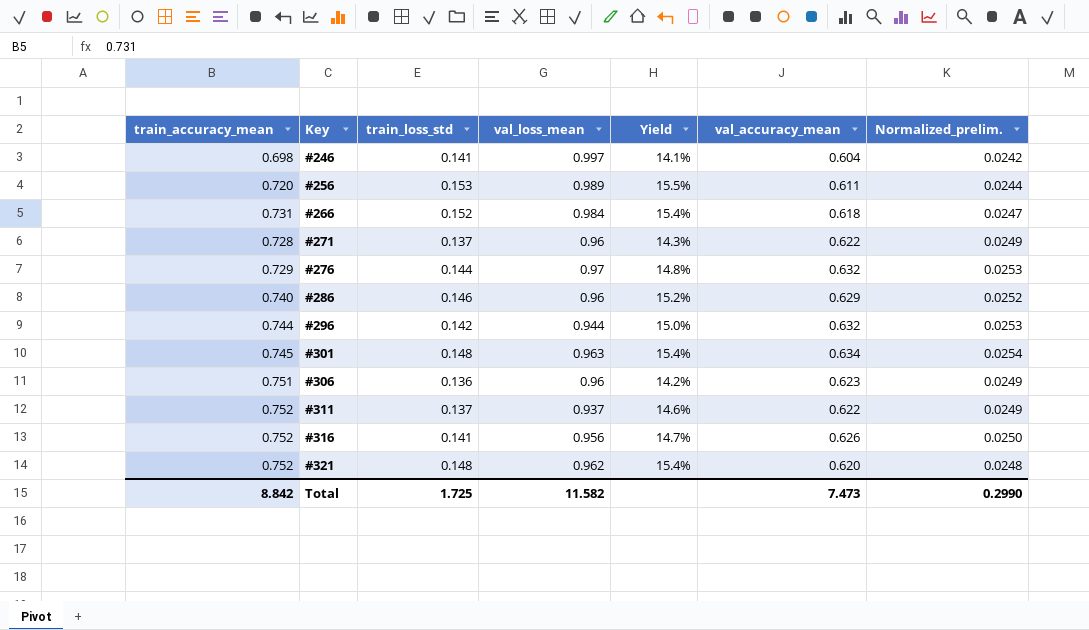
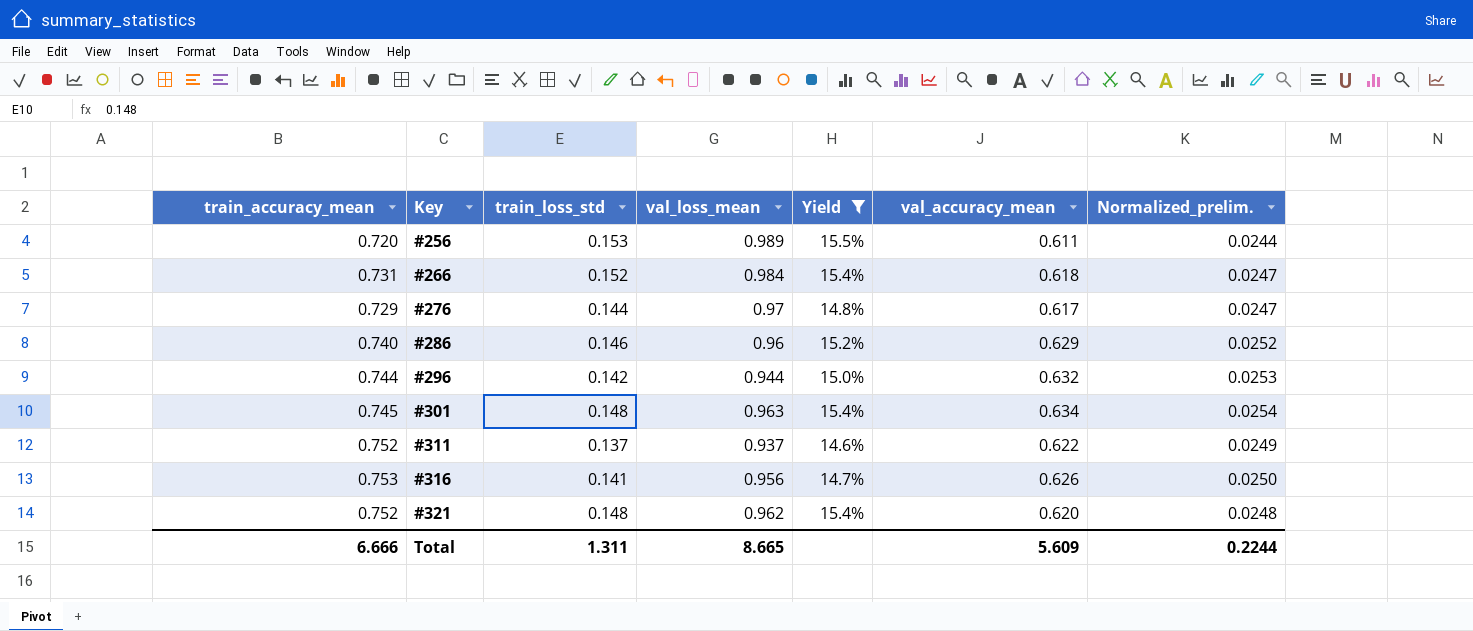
filter: none -> Yield >= 14.6%
#276 | val_accuracy_mean: 0.632 -> 0.617
#276 | Normalized_prelim.: 0.0253 -> 0.0247
#316 | train_accuracy_mean: 0.752 -> 0.753
Total | train_accuracy_mean: 8.842 -> 6.666
Total | train_loss_std: 1.725 -> 1.311
Total | val_loss_mean: 11.582 -> 8.665
Total | val_accuracy_mean: 7.473 -> 5.609
Total | Normalized_prelim.: 0.2990 -> 0.2244

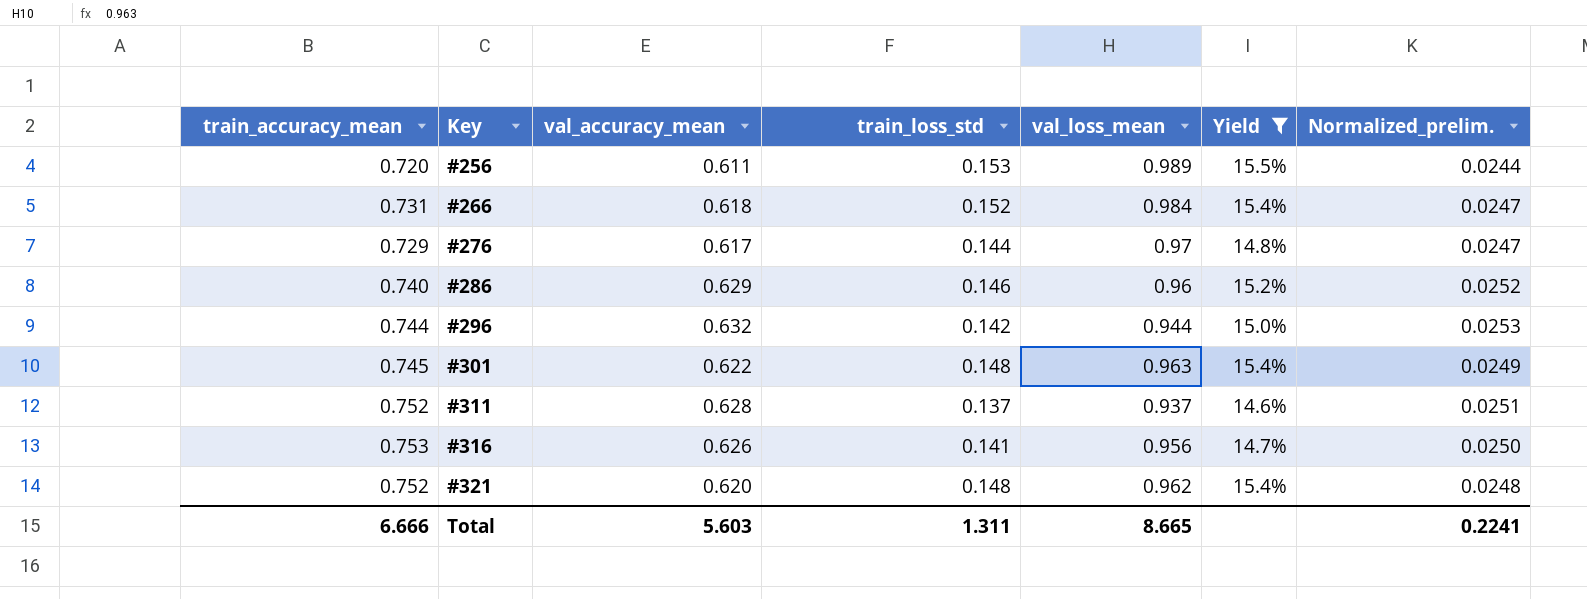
column val_accuracy_mean | position: 6 -> 3
#301 | val_accuracy_mean: 0.634 -> 0.622
#301 | Normalized_prelim.: 0.0254 -> 0.0249
#311 | val_accuracy_mean: 0.622 -> 0.628
#311 | Normalized_prelim.: 0.0249 -> 0.0251
Total | val_accuracy_mean: 5.609 -> 5.603
Total | Normalized_prelim.: 0.2244 -> 0.2241

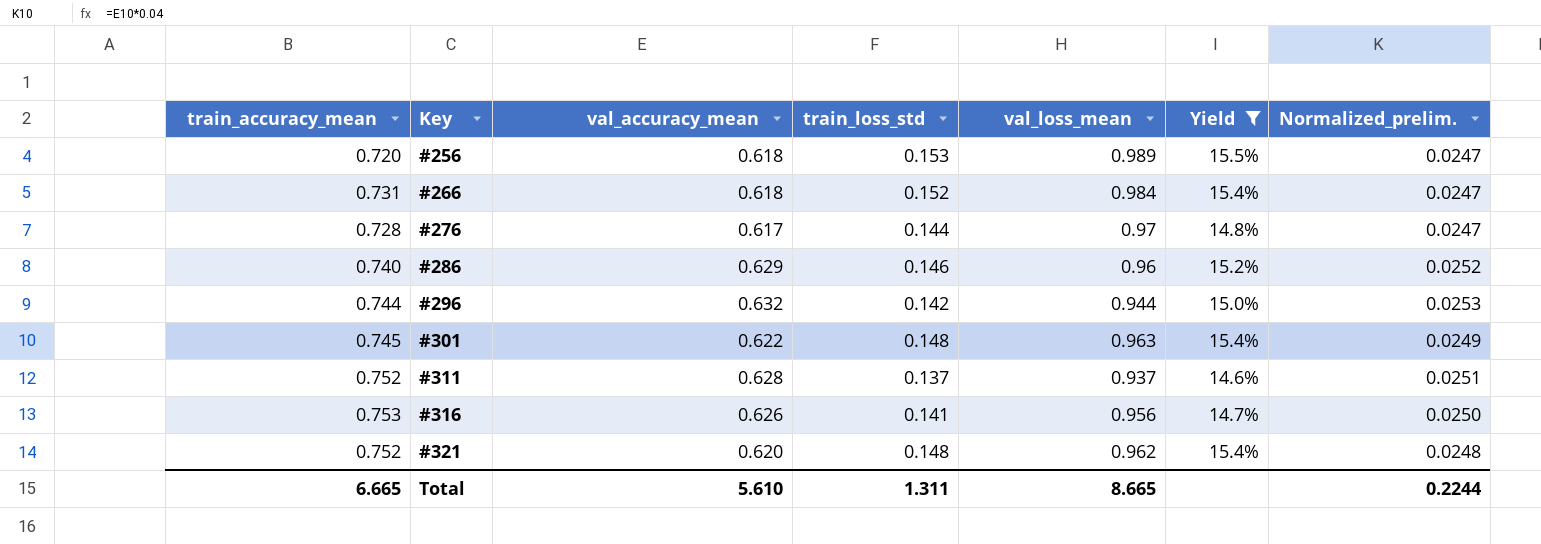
#256 | val_accuracy_mean: 0.611 -> 0.618
#256 | Normalized_prelim.: 0.0244 -> 0.0247
#276 | train_accuracy_mean: 0.729 -> 0.728
Total | train_accuracy_mean: 6.666 -> 6.665
Total | val_accuracy_mean: 5.603 -> 5.610
Total | Normalized_prelim.: 0.2241 -> 0.2244

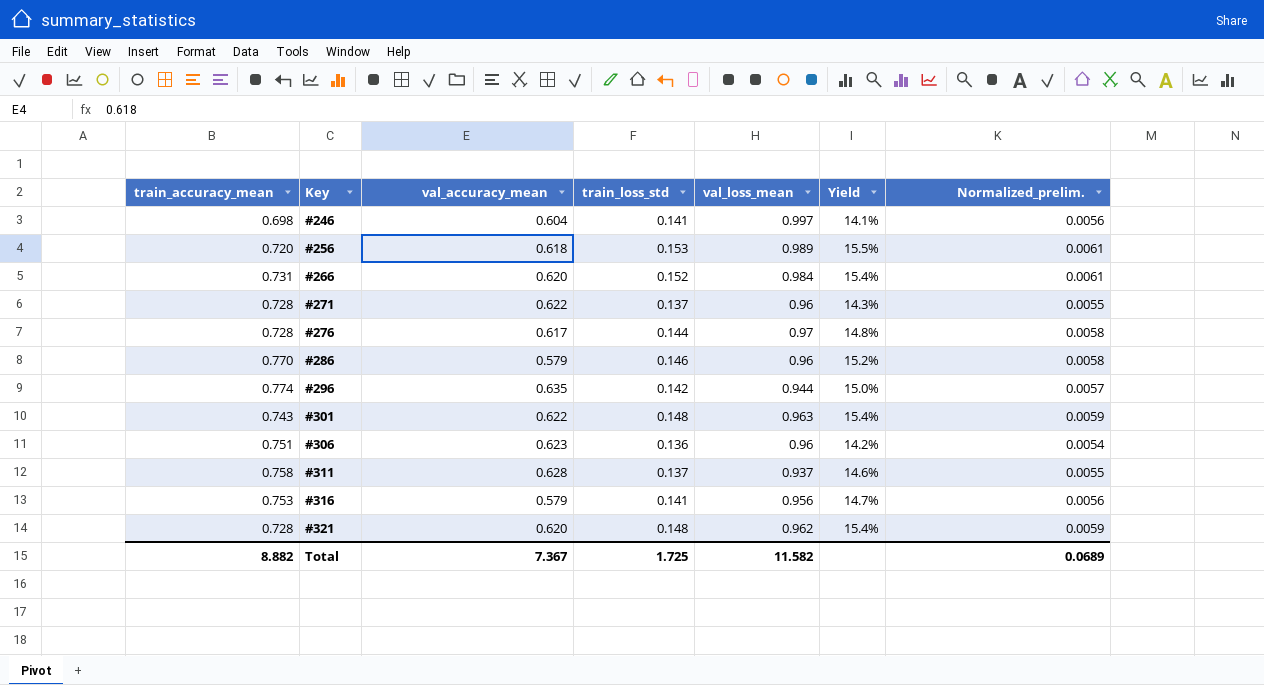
filter: Yield >= 14.6% -> none
column Normalized_prelim. | formula: [val_accuracy_mean] * 0.04 -> [train_loss_std] * 0.04
#266 | val_accuracy_mean: 0.618 -> 0.620
#286 | train_accuracy_mean: 0.740 -> 0.770
#286 | val_accuracy_mean: 0.629 -> 0.579
#296 | train_accuracy_mean: 0.744 -> 0.774
#296 | val_accuracy_mean: 0.632 -> 0.635
#301 | train_accuracy_mean: 0.745 -> 0.743
#311 | train_accuracy_mean: 0.752 -> 0.758
#316 | val_accuracy_mean: 0.626 -> 0.579
#321 | train_accuracy_mean: 0.752 -> 0.728
Total | train_accuracy_mean: 6.665 -> 8.882
Total | val_accuracy_mean: 5.610 -> 7.367
Total | train_loss_std: 1.311 -> 1.725
Total | val_loss_mean: 8.665 -> 11.582
Total | Normalized_prelim.: 0.2244 -> 0.0689

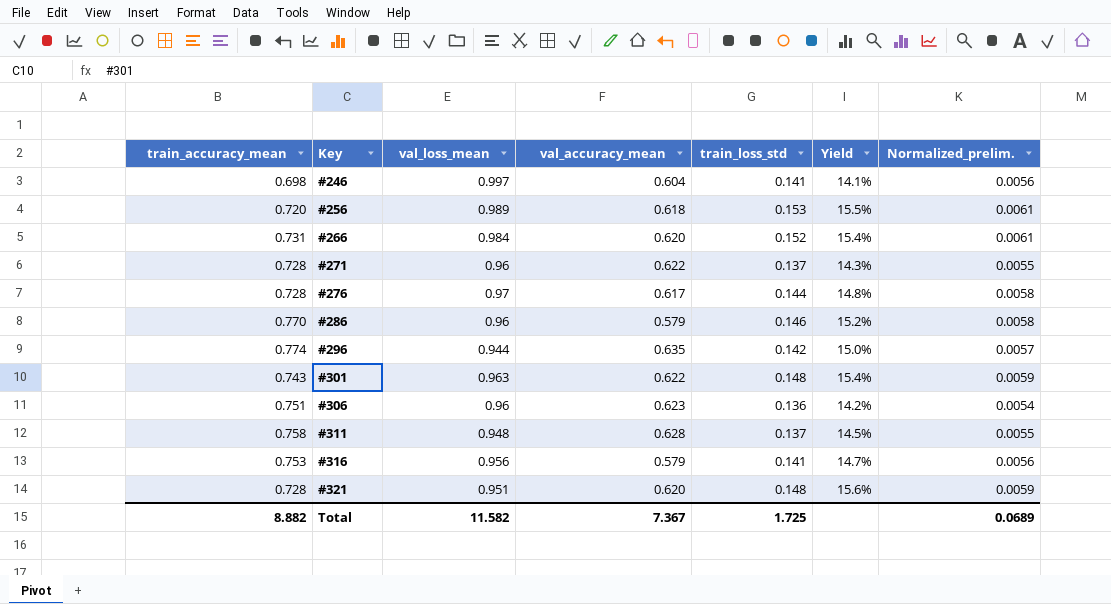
column val_loss_mean | position: 5 -> 3
#311 | val_loss_mean: 0.937 -> 0.948
#311 | Yield: 14.6% -> 14.5%
#321 | val_loss_mean: 0.962 -> 0.951
#321 | Yield: 15.4% -> 15.6%

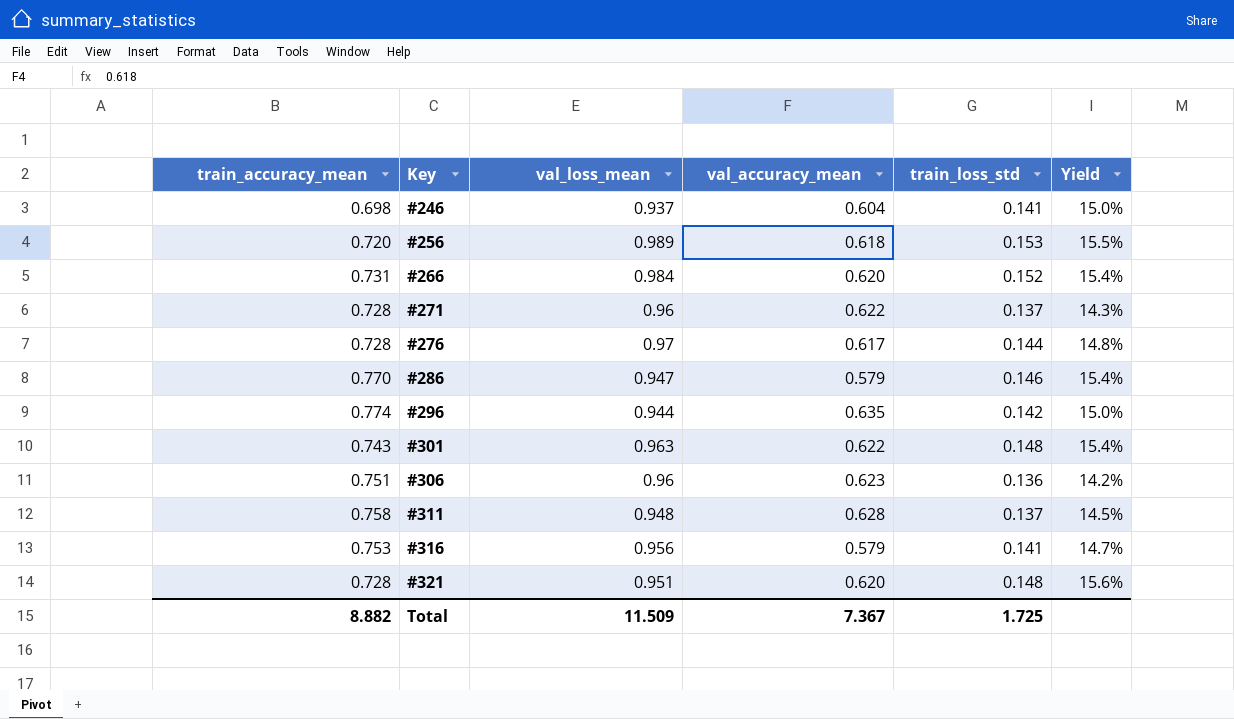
column Normalized_prelim. | formula: [train_loss_std] * 0.04 -> none
#246 | val_loss_mean: 0.997 -> 0.937
#246 | Yield: 14.1% -> 15.0%
#286 | val_loss_mean: 0.96 -> 0.947
#286 | Yield: 15.2% -> 15.4%
Total | val_loss_mean: 11.582 -> 11.509

